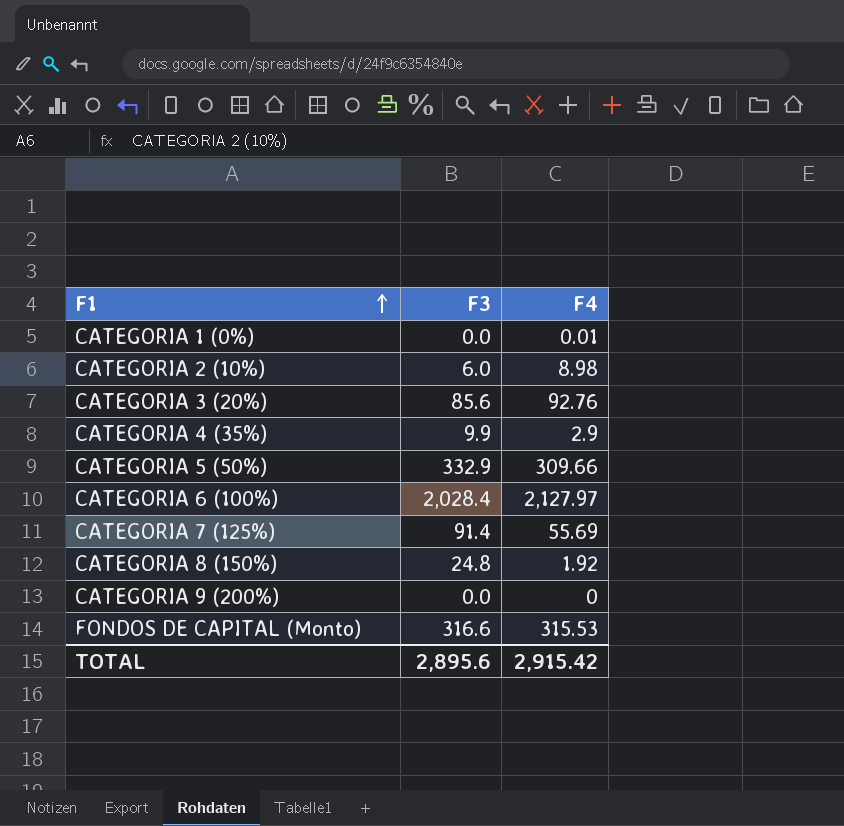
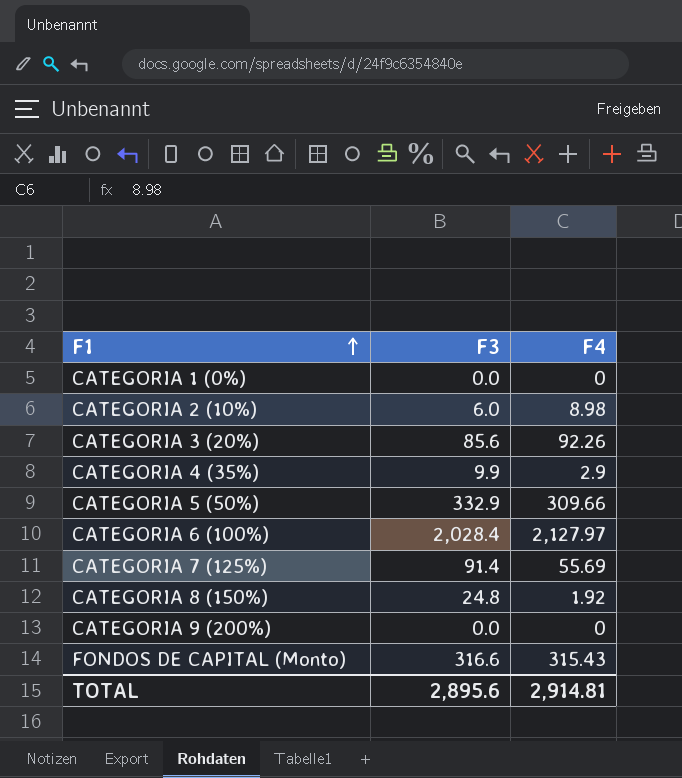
CATEGORIA 1 (0%) | F4: 0.01 -> 0
CATEGORIA 3 (20%) | F4: 92.76 -> 92.26
FONDOS DE CAPITAL (Monto) | F4: 315.53 -> 315.43
TOTAL | F4: 2,915.42 -> 2,914.81

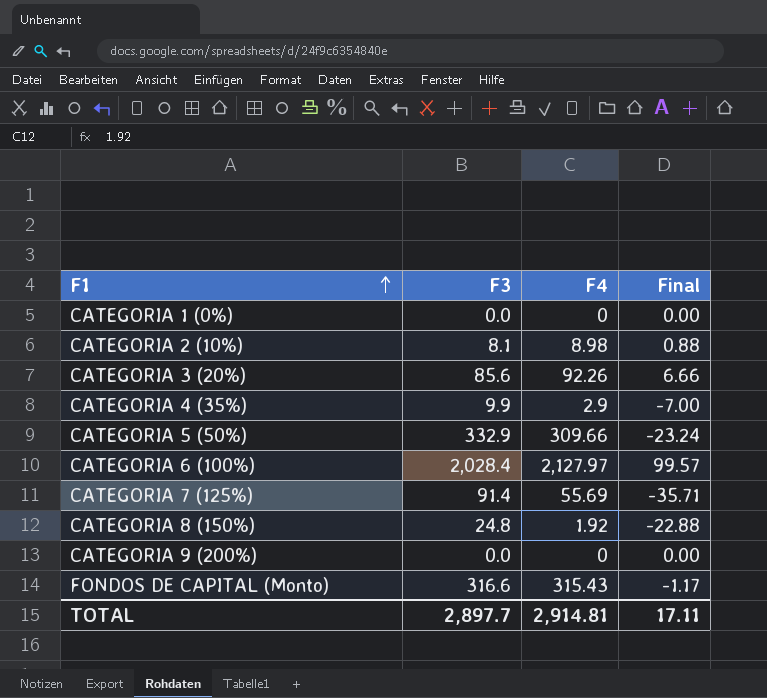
column Final | formula: none -> [F4] - [F3]
CATEGORIA 2 (10%) | F3: 6.0 -> 8.1
TOTAL | F3: 2,895.6 -> 2,897.7

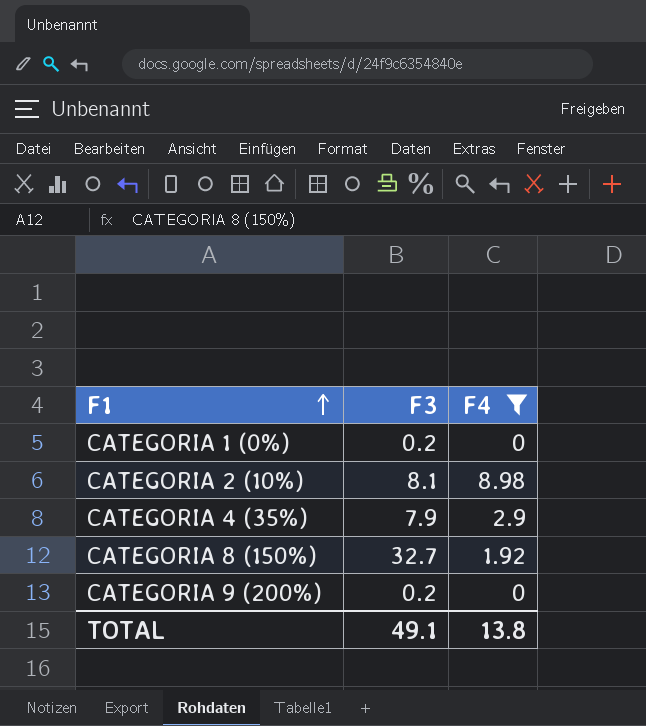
filter: none -> F4 <= 8.98
column Final | formula: [F4] - [F3] -> none
CATEGORIA 1 (0%) | F3: 0.0 -> 0.2
CATEGORIA 4 (35%) | F3: 9.9 -> 7.9
CATEGORIA 8 (150%) | F3: 24.8 -> 32.7
CATEGORIA 9 (200%) | F3: 0.0 -> 0.2
TOTAL | F3: 2,897.7 -> 49.1
TOTAL | F4: 2,914.81 -> 13.8

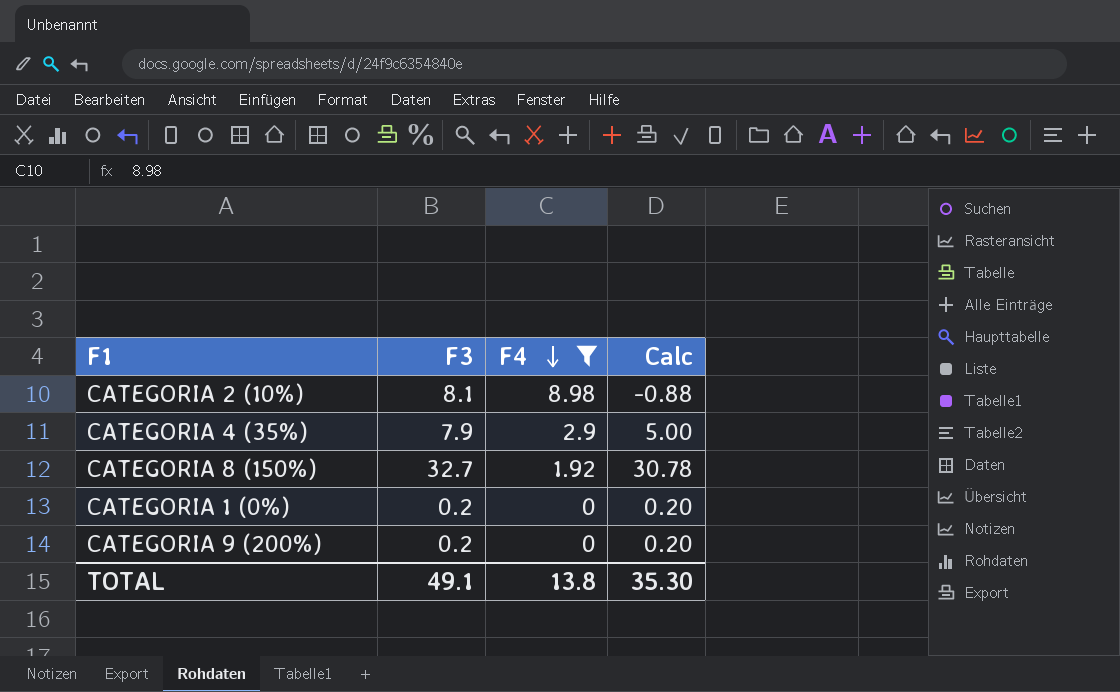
row order: F1 ascending -> F4 descending
column Calc | formula: none -> [F3] - [F4]

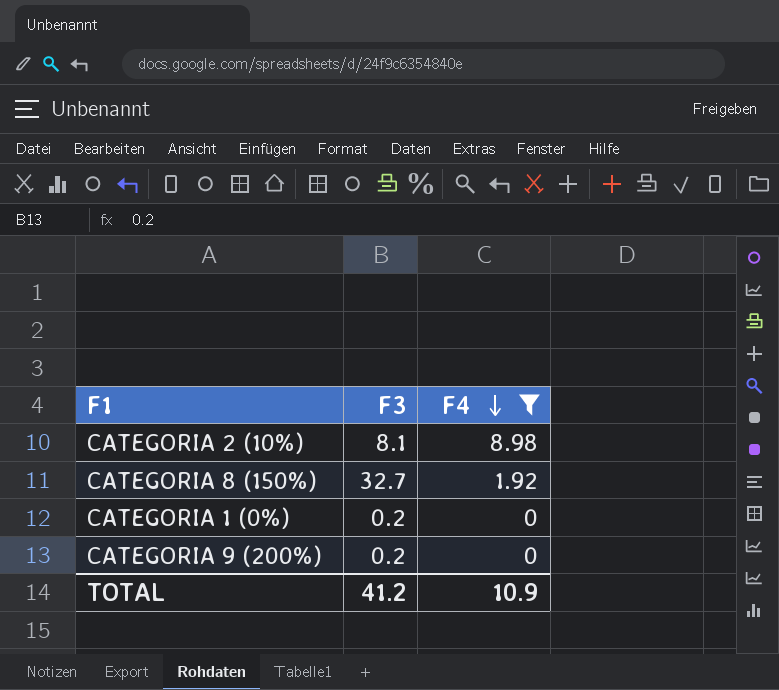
column Calc | formula: [F3] - [F4] -> none
row CATEGORIA 4 (35%): 7.9 | 2.9 | 5.00 -> none
TOTAL | F3: 49.1 -> 41.2
TOTAL | F4: 13.8 -> 10.9

